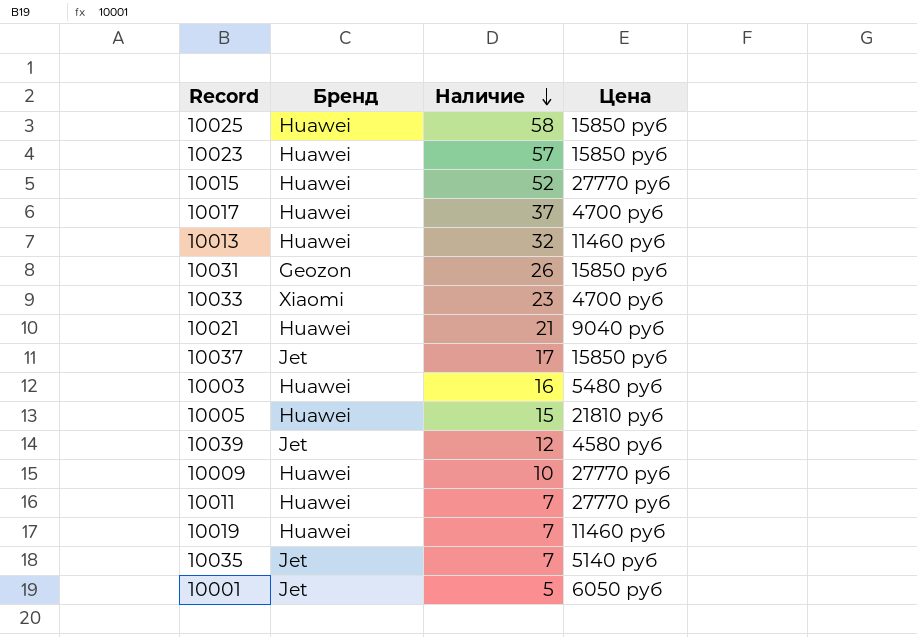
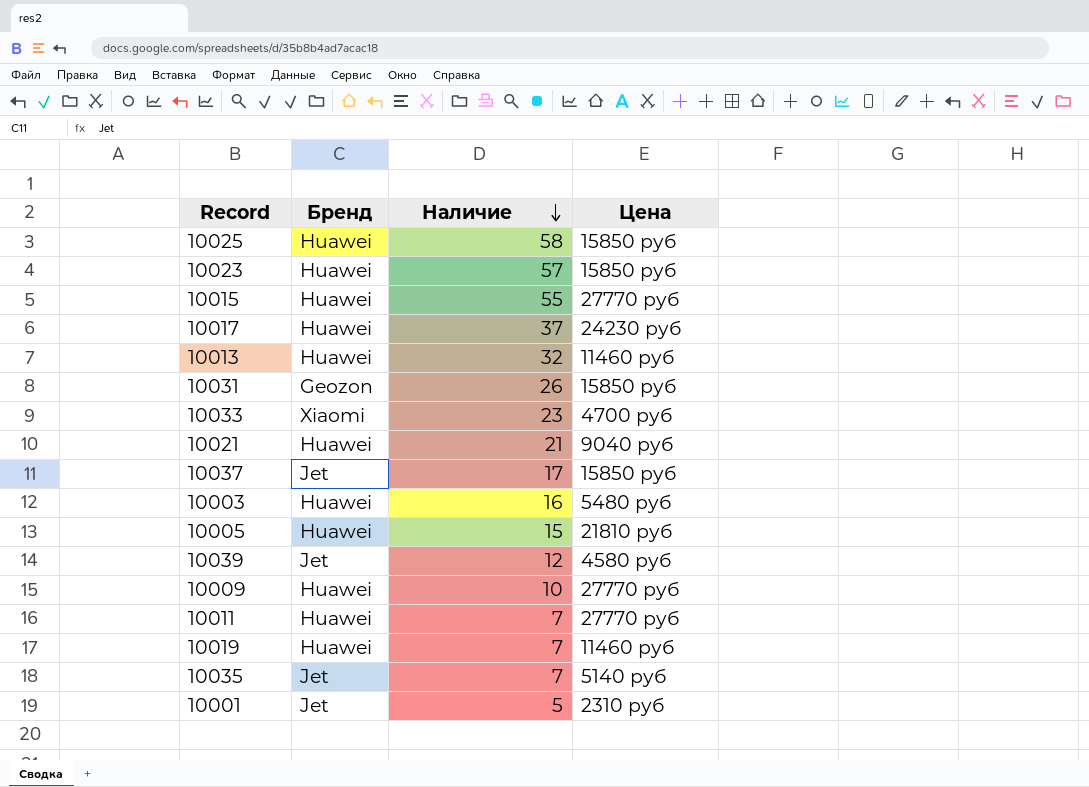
10015 | Наличие: 52 -> 55
10017 | Цена: 4700 руб -> 24230 руб
10001 | Цена: 6050 руб -> 2310 руб

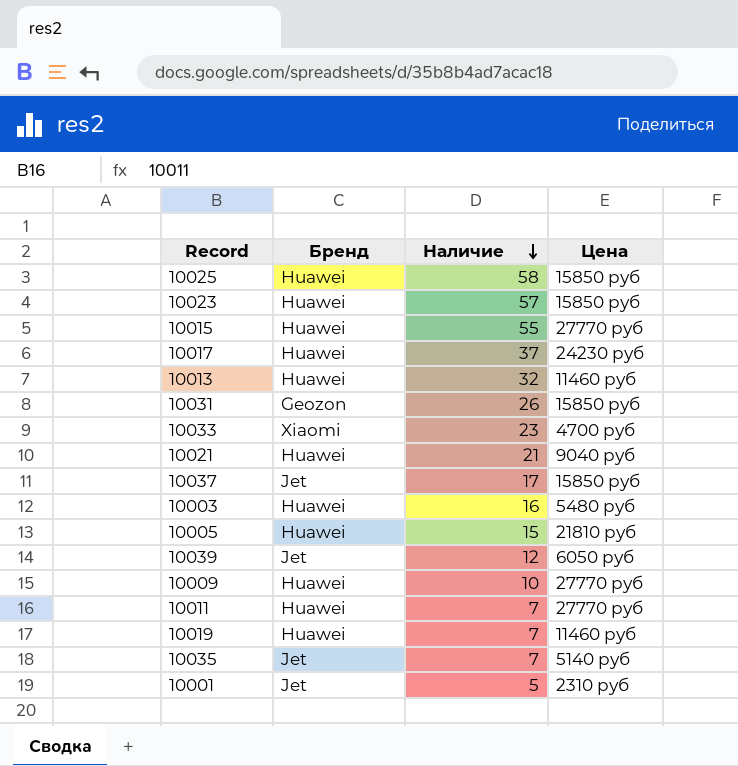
10039 | Цена: 4580 руб -> 6050 руб

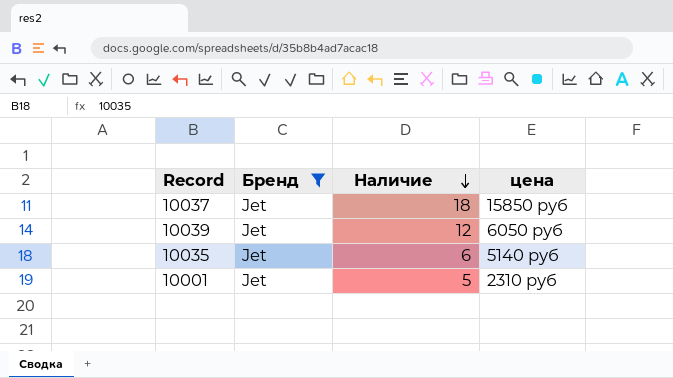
filter: none -> Бренд = Jet
column name: Цена -> цена
10037 | Наличие: 17 -> 18
10035 | Наличие: 7 -> 6

